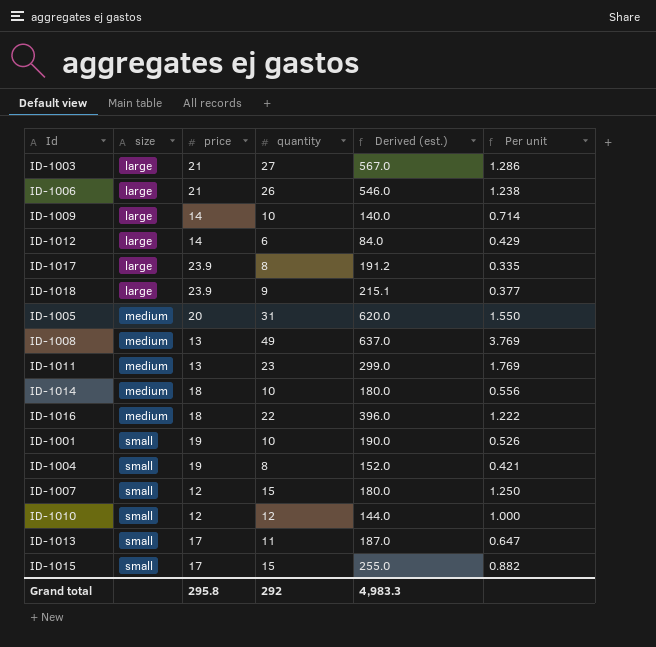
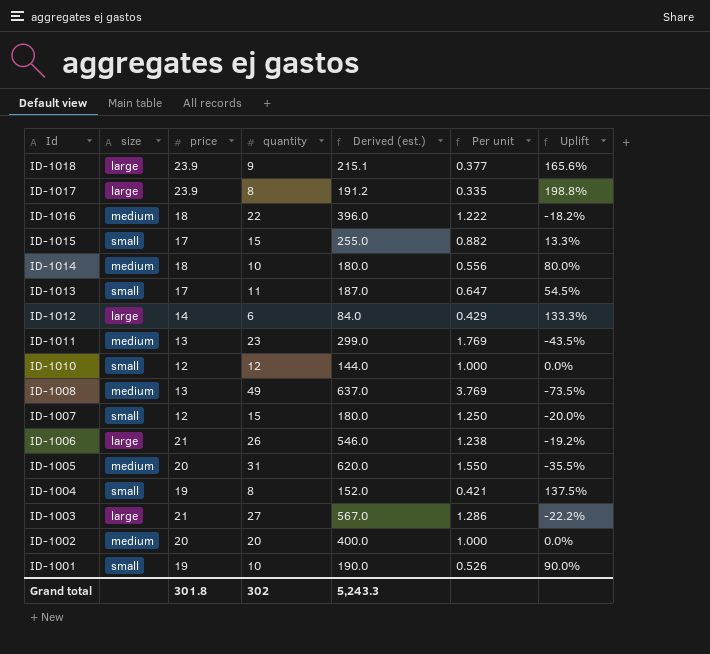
row order: size ascending -> Id descending
column Uplift | formula: none -> ([price] - [quantity]) / [quantity]
row ID-1009: large | 14 | 10 | 140.0 | 0.714 -> none
row ID-1002: none -> medium | 20 | 20 | 400.0 | 1.000 | 0.0%
Grand total | price: 295.8 -> 301.8
Grand total | quantity: 292 -> 302
Grand total | Derived (est.): 4,983.3 -> 5,243.3

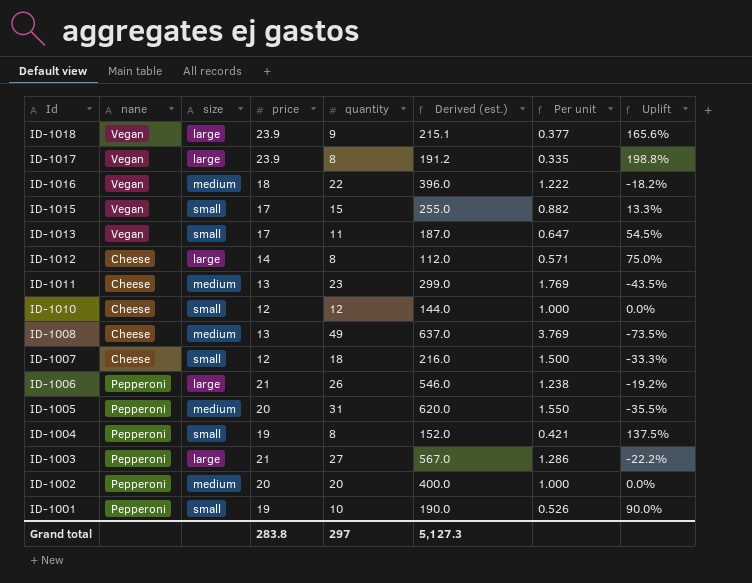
column nane | position: none -> 2
row ID-1014: medium | 18 | 10 | 180.0 | 0.556 | 80.0% -> none
ID-1012 | quantity: 6 -> 8
ID-1012 | Derived (est.): 84.0 -> 112.0
ID-1012 | Per unit: 0.429 -> 0.571
ID-1012 | Uplift: 133.3% -> 75.0%
ID-1007 | quantity: 15 -> 18
ID-1007 | Derived (est.): 180.0 -> 216.0
ID-1007 | Per unit: 1.250 -> 1.500
ID-1007 | Uplift: -20.0% -> -33.3%
Grand total | price: 301.8 -> 283.8
Grand total | quantity: 302 -> 297
Grand total | Derived (est.): 5,243.3 -> 5,127.3

